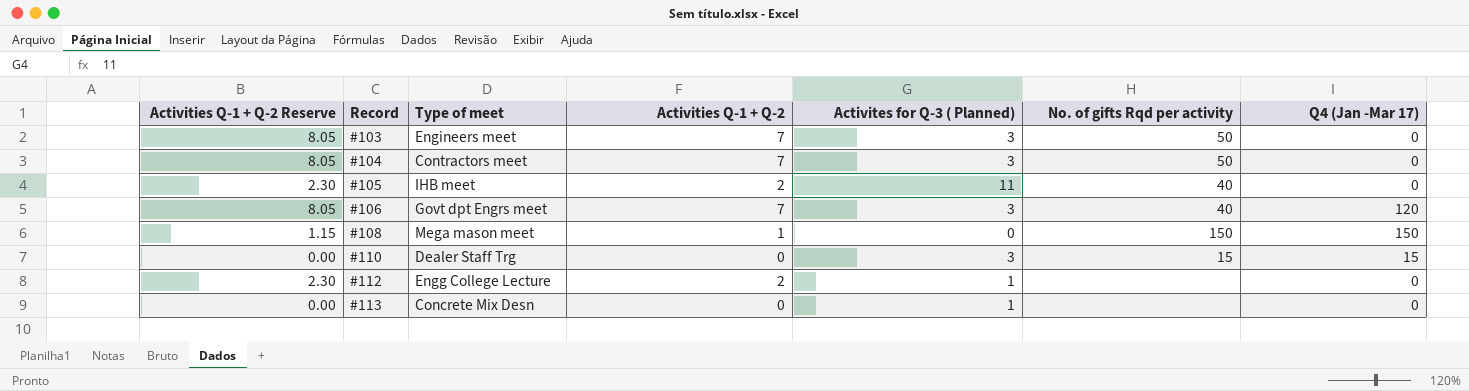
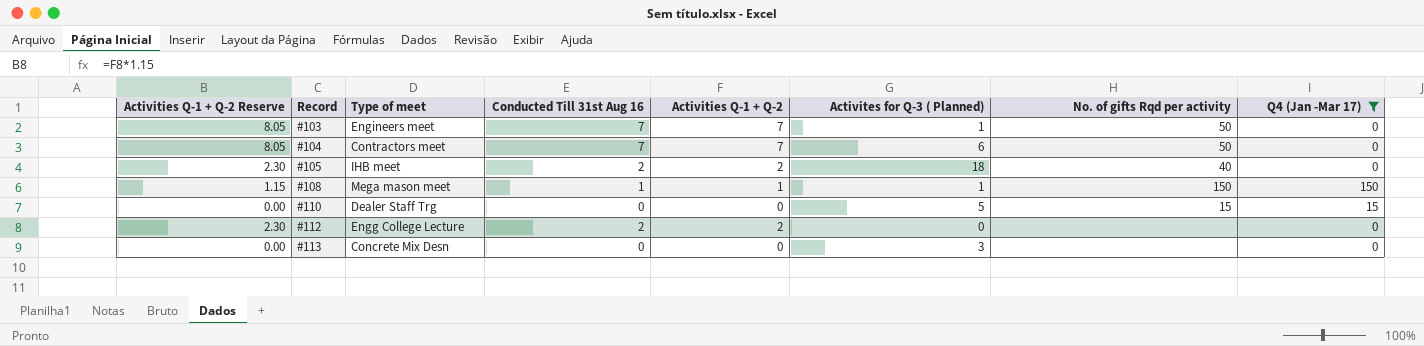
filter: none -> Q4 (Jan -Mar 17) != 120
column Conducted Till 31st Aug 16 | position: none -> 4
#103 | Activites for Q-3 ( Planned): 3 -> 1
#104 | Activites for Q-3 ( Planned): 3 -> 6
#105 | Activites for Q-3 ( Planned): 11 -> 18
#108 | Activites for Q-3 ( Planned): 0 -> 1
#110 | Activites for Q-3 ( Planned): 3 -> 5
#112 | Activites for Q-3 ( Planned): 1 -> 0
#113 | Activites for Q-3 ( Planned): 1 -> 3

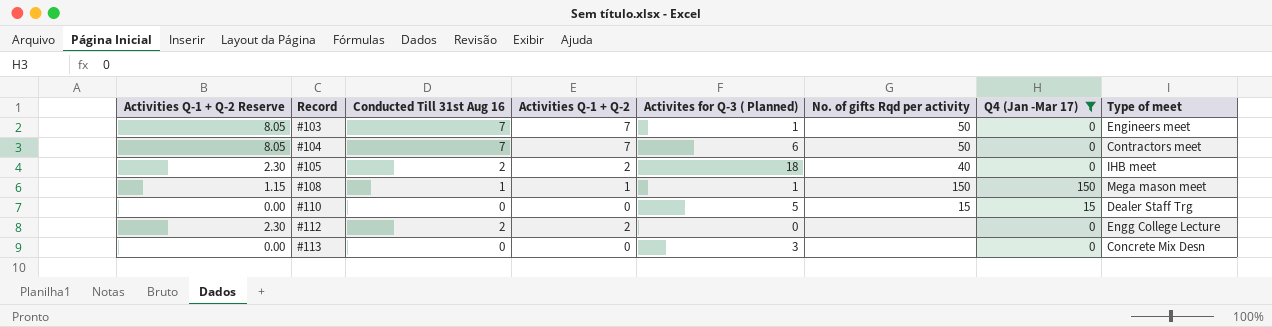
column Type of meet | position: 3 -> 8

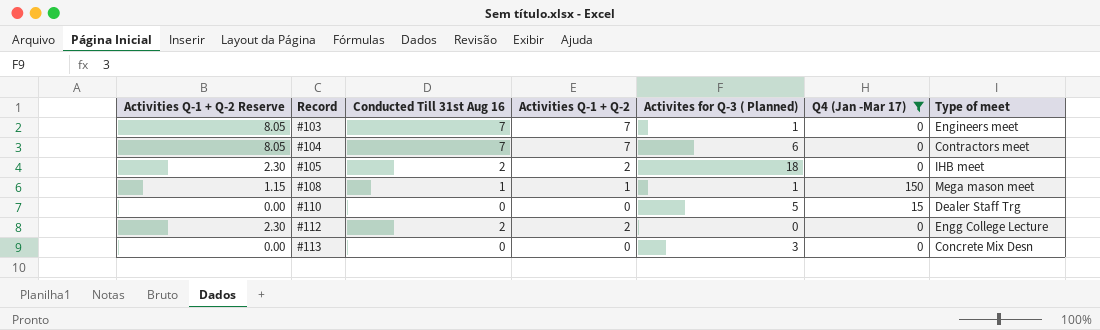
column No. of gifts Rqd per activity | position: 6 -> none

